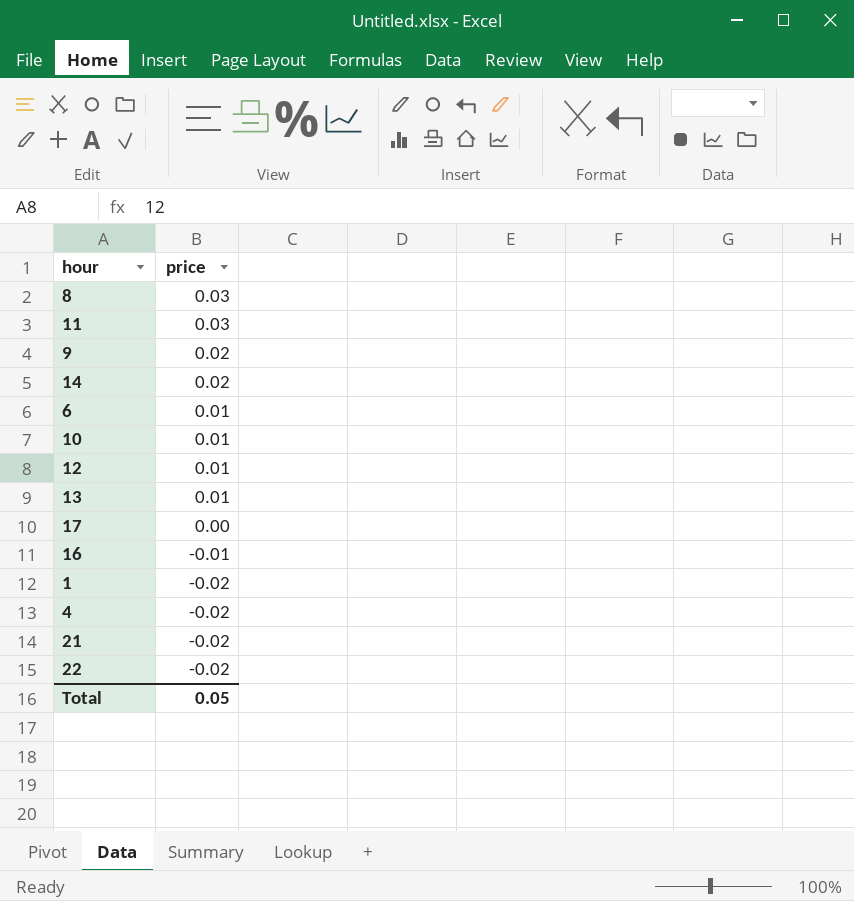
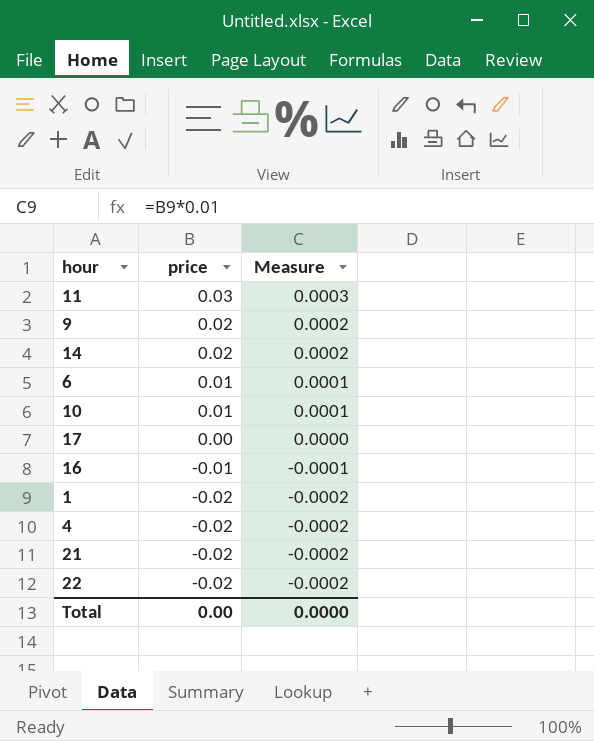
column Measure | formula: none -> [price] * 0.01
row 8: 0.03 -> none
row 12: 0.01 -> none
row 13: 0.01 -> none
Total | price: 0.05 -> 0.00

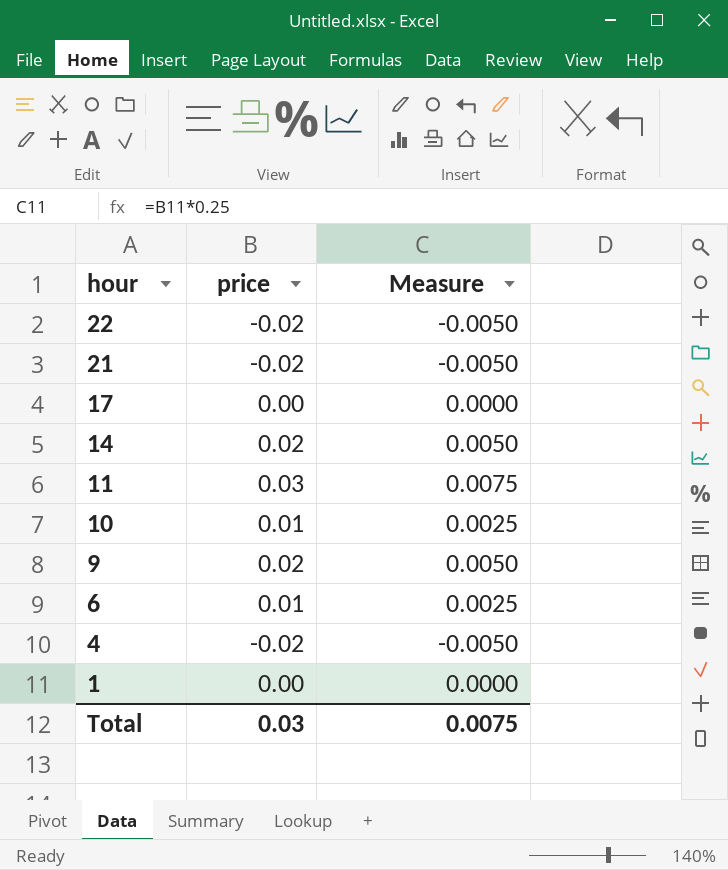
row order: price descending -> hour descending
column Measure | formula: [price] * 0.01 -> [price] * 0.25
row 16: -0.01 | -0.0001 -> none
1 | price: -0.02 -> 0.00
Total | price: 0.00 -> 0.03
Total | Measure: 0.0000 -> 0.0075

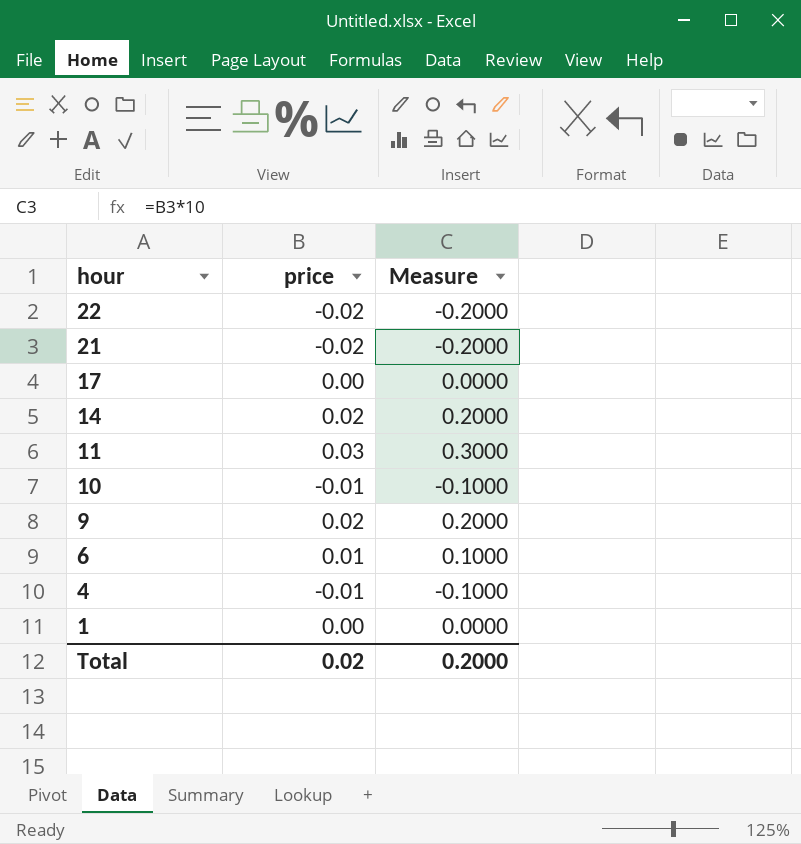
column Measure | formula: [price] * 0.25 -> [price] * 10
10 | price: 0.01 -> -0.01
4 | price: -0.02 -> -0.01
Total | price: 0.03 -> 0.02
Total | Measure: 0.0075 -> 0.2000

